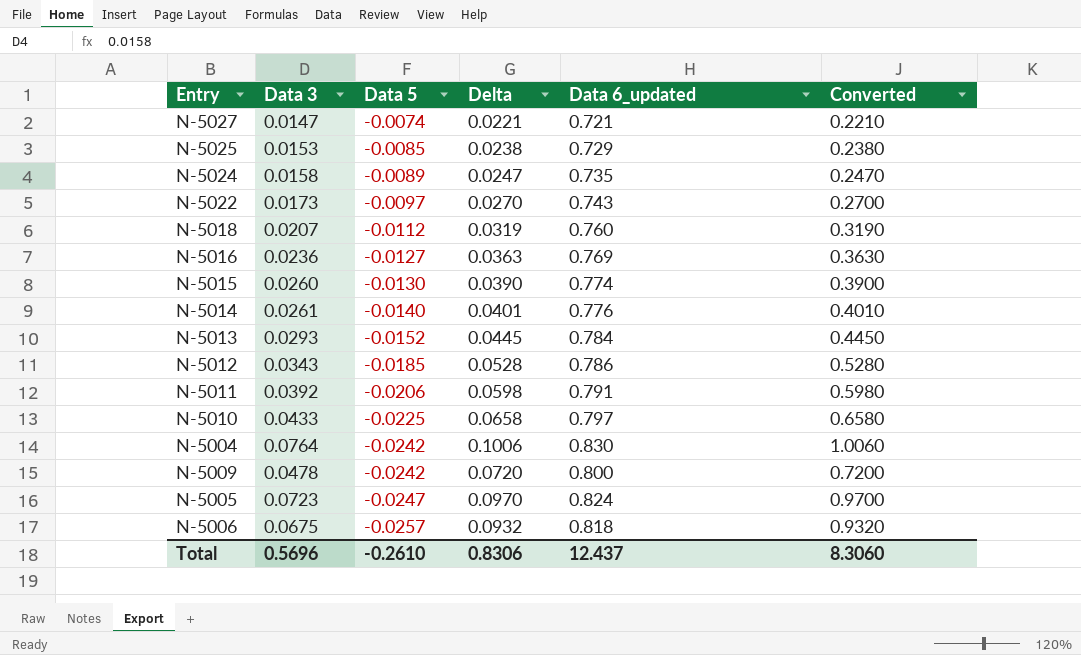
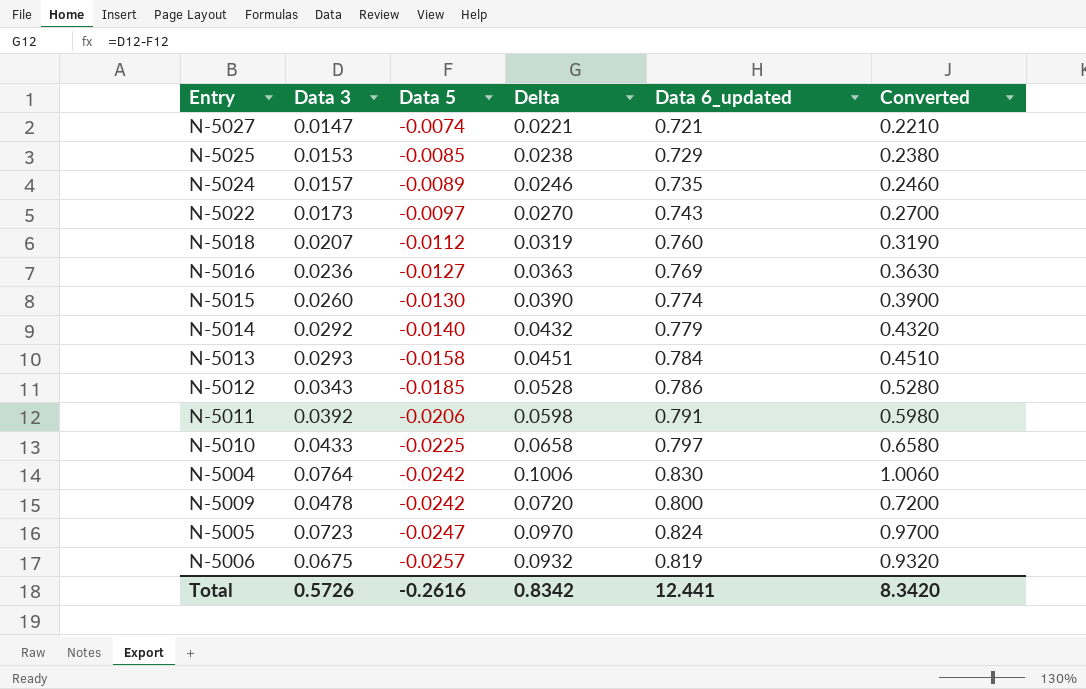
N-5024 | Data 3: 0.0158 -> 0.0157
N-5024 | Delta: 0.0247 -> 0.0246
N-5024 | Converted: 0.2470 -> 0.2460
N-5014 | Data 3: 0.0261 -> 0.0292
N-5014 | Delta: 0.0401 -> 0.0432
N-5014 | Data 6_updated: 0.776 -> 0.779
N-5014 | Converted: 0.4010 -> 0.4320
N-5013 | Data 5: -0.0152 -> -0.0158
N-5013 | Delta: 0.0445 -> 0.0451
N-5013 | Converted: 0.4450 -> 0.4510
N-5006 | Data 6_updated: 0.818 -> 0.819
Total | Data 3: 0.5696 -> 0.5726
Total | Data 5: -0.2610 -> -0.2616
Total | Delta: 0.8306 -> 0.8342
Total | Data 6_updated: 12.437 -> 12.441
Total | Converted: 8.3060 -> 8.3420

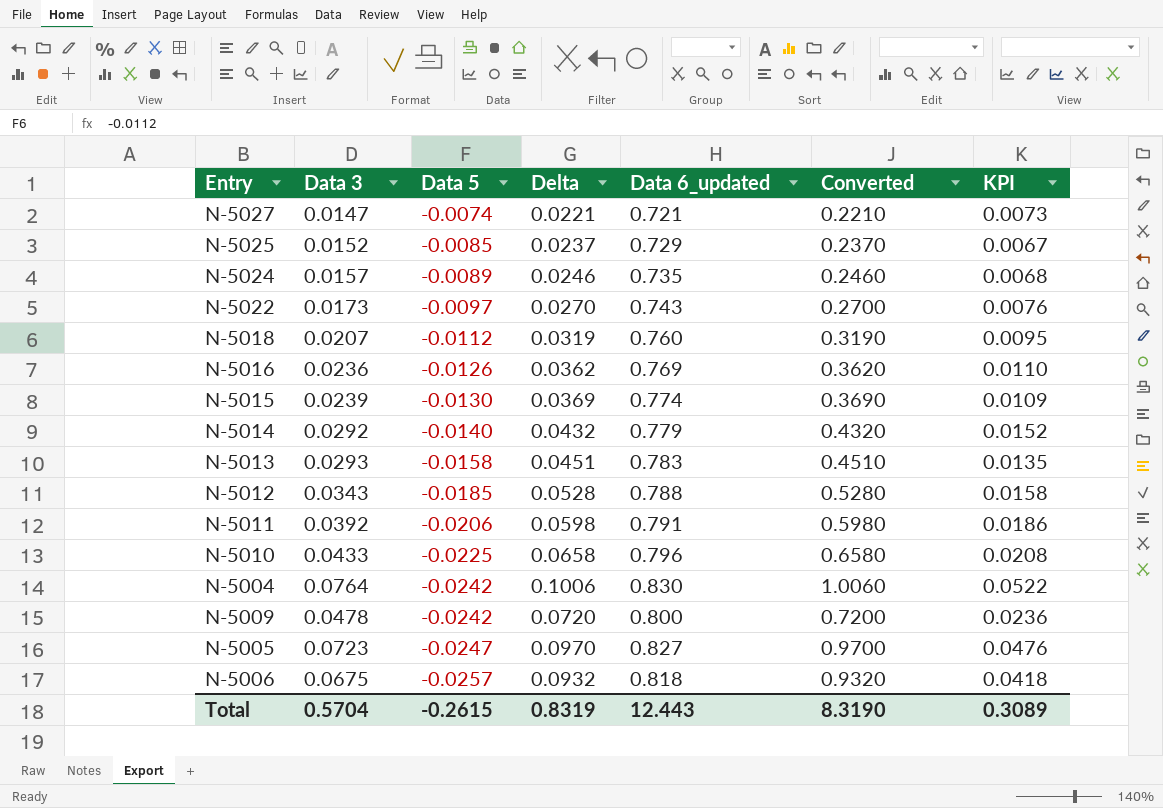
column KPI | formula: none -> [Data 3] + [Data 5]
N-5025 | Data 3: 0.0153 -> 0.0152
N-5025 | Delta: 0.0238 -> 0.0237
N-5025 | Converted: 0.2380 -> 0.2370
N-5016 | Data 5: -0.0127 -> -0.0126
N-5016 | Delta: 0.0363 -> 0.0362
N-5016 | Converted: 0.3630 -> 0.3620
N-5015 | Data 3: 0.0260 -> 0.0239
N-5015 | Delta: 0.0390 -> 0.0369
N-5015 | Converted: 0.3900 -> 0.3690
N-5013 | Data 6_updated: 0.784 -> 0.783
N-5012 | Data 6_updated: 0.786 -> 0.788
N-5010 | Data 6_updated: 0.797 -> 0.796
N-5005 | Data 6_updated: 0.824 -> 0.827
N-5006 | Data 6_updated: 0.819 -> 0.818
Total | Data 3: 0.5726 -> 0.5704
Total | Data 5: -0.2616 -> -0.2615
Total | Delta: 0.8342 -> 0.8319
Total | Data 6_updated: 12.441 -> 12.443
Total | Converted: 8.3420 -> 8.3190

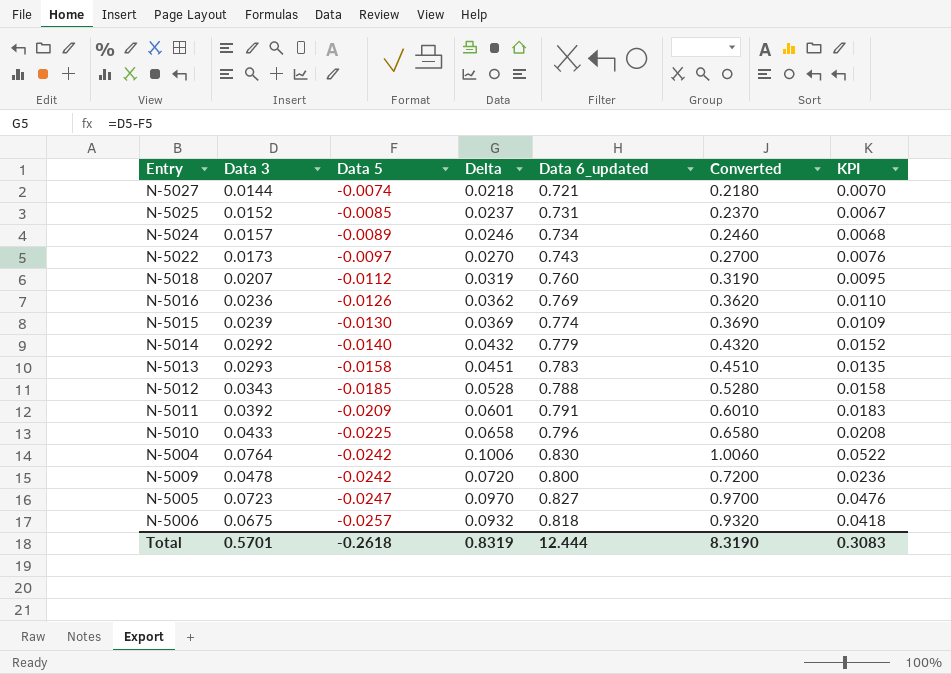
N-5027 | Data 3: 0.0147 -> 0.0144
N-5027 | Delta: 0.0221 -> 0.0218
N-5027 | Converted: 0.2210 -> 0.2180
N-5027 | KPI: 0.0073 -> 0.0070
N-5025 | Data 6_updated: 0.729 -> 0.731
N-5024 | Data 6_updated: 0.735 -> 0.734
N-5011 | Data 5: -0.0206 -> -0.0209
N-5011 | Delta: 0.0598 -> 0.0601
N-5011 | Converted: 0.5980 -> 0.6010
N-5011 | KPI: 0.0186 -> 0.0183
Total | Data 3: 0.5704 -> 0.5701
Total | Data 5: -0.2615 -> -0.2618
Total | Data 6_updated: 12.443 -> 12.444
Total | KPI: 0.3089 -> 0.3083

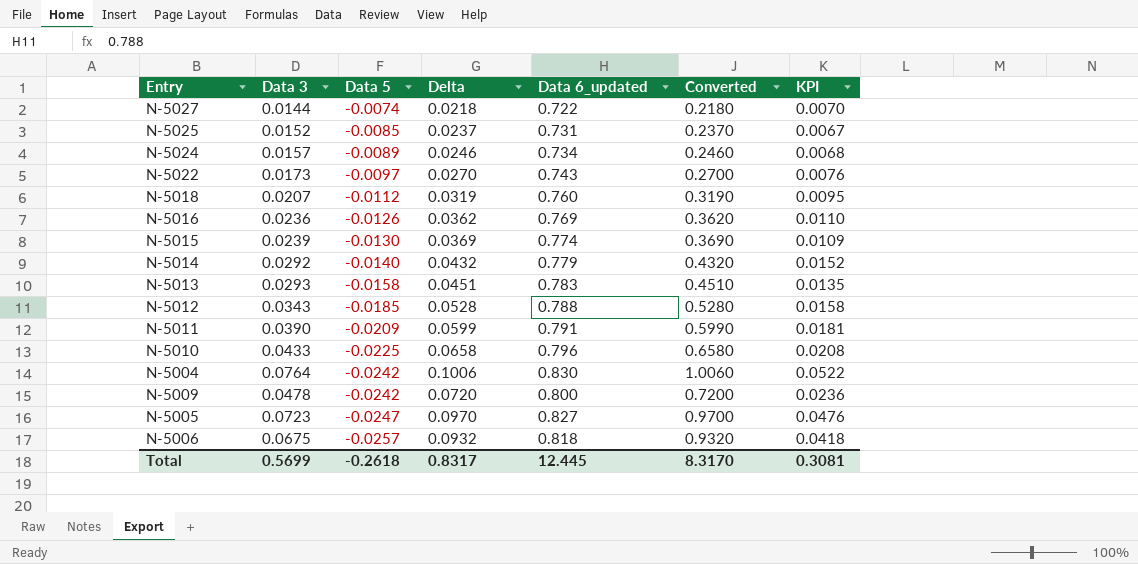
N-5027 | Data 6_updated: 0.721 -> 0.722
N-5011 | Data 3: 0.0392 -> 0.0390
N-5011 | Delta: 0.0601 -> 0.0599
N-5011 | Converted: 0.6010 -> 0.5990
N-5011 | KPI: 0.0183 -> 0.0181
Total | Data 3: 0.5701 -> 0.5699
Total | Delta: 0.8319 -> 0.8317
Total | Data 6_updated: 12.444 -> 12.445
Total | Converted: 8.3190 -> 8.3170
Total | KPI: 0.3083 -> 0.3081

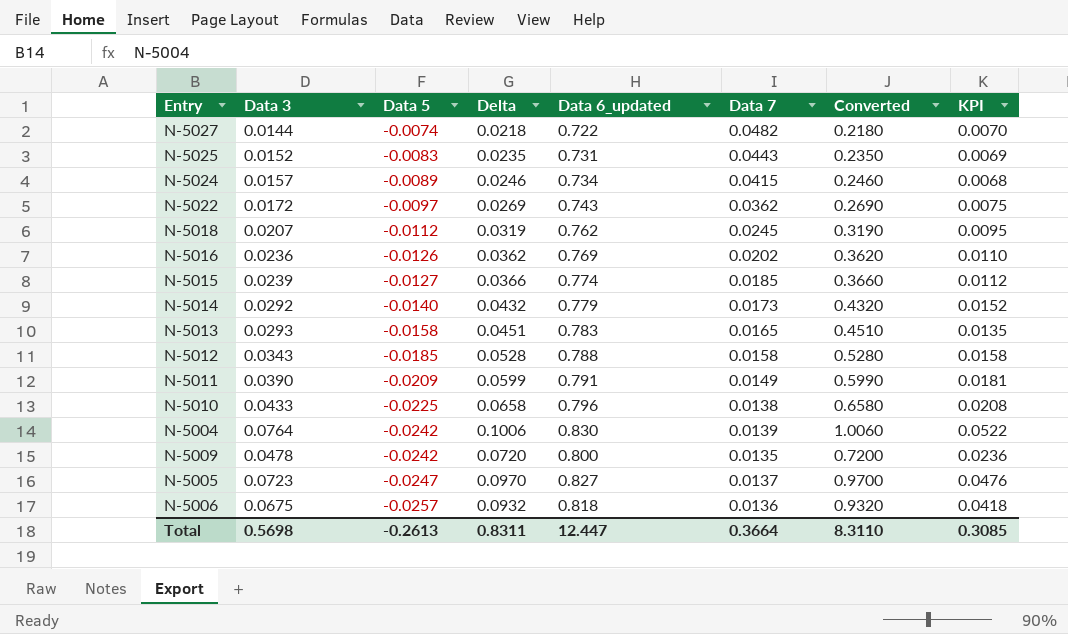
column Data 7 | position: none -> 6
N-5025 | Data 5: -0.0085 -> -0.0083
N-5025 | Delta: 0.0237 -> 0.0235
N-5025 | Converted: 0.2370 -> 0.2350
N-5025 | KPI: 0.0067 -> 0.0069
N-5022 | Data 3: 0.0173 -> 0.0172
N-5022 | Delta: 0.0270 -> 0.0269
N-5022 | Converted: 0.2700 -> 0.2690
N-5022 | KPI: 0.0076 -> 0.0075
N-5018 | Data 6_updated: 0.760 -> 0.762
N-5015 | Data 5: -0.0130 -> -0.0127
N-5015 | Delta: 0.0369 -> 0.0366
N-5015 | Converted: 0.3690 -> 0.3660
N-5015 | KPI: 0.0109 -> 0.0112
Total | Data 3: 0.5699 -> 0.5698
Total | Data 5: -0.2618 -> -0.2613
Total | Delta: 0.8317 -> 0.8311
Total | Data 6_updated: 12.445 -> 12.447
Total | Converted: 8.3170 -> 8.3110
Total | KPI: 0.3081 -> 0.3085

